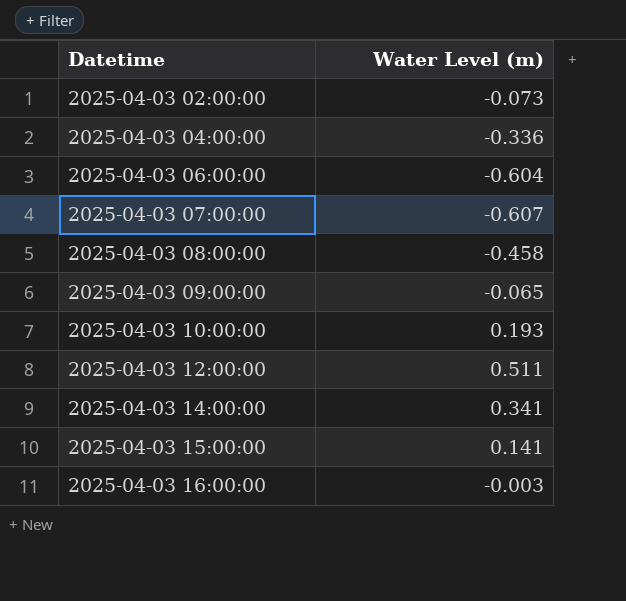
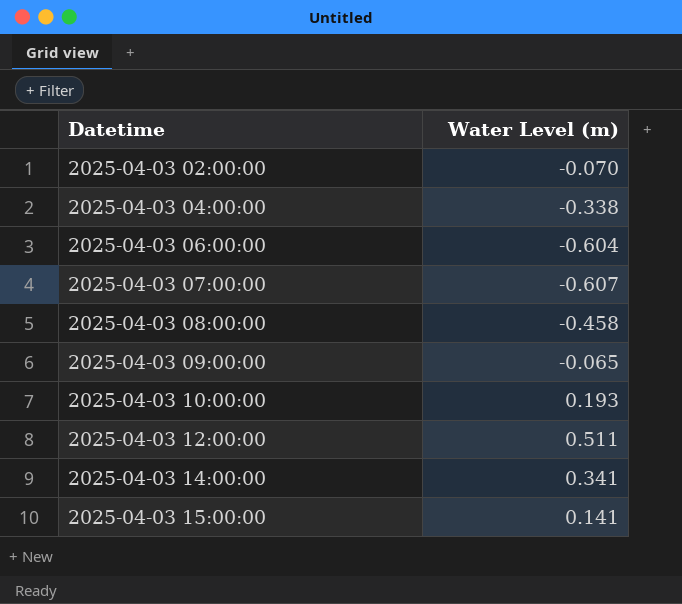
row 2025-04-03 16:00:00: -0.003 -> none
2025-04-03 02:00:00 | Water Level (m): -0.073 -> -0.070
2025-04-03 04:00:00 | Water Level (m): -0.336 -> -0.338

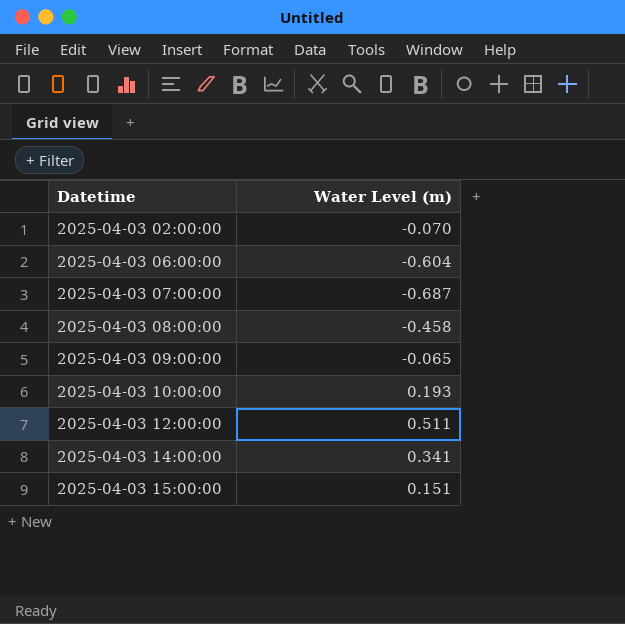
row 2025-04-03 04:00:00: -0.338 -> none
2025-04-03 07:00:00 | Water Level (m): -0.607 -> -0.687
2025-04-03 15:00:00 | Water Level (m): 0.141 -> 0.151

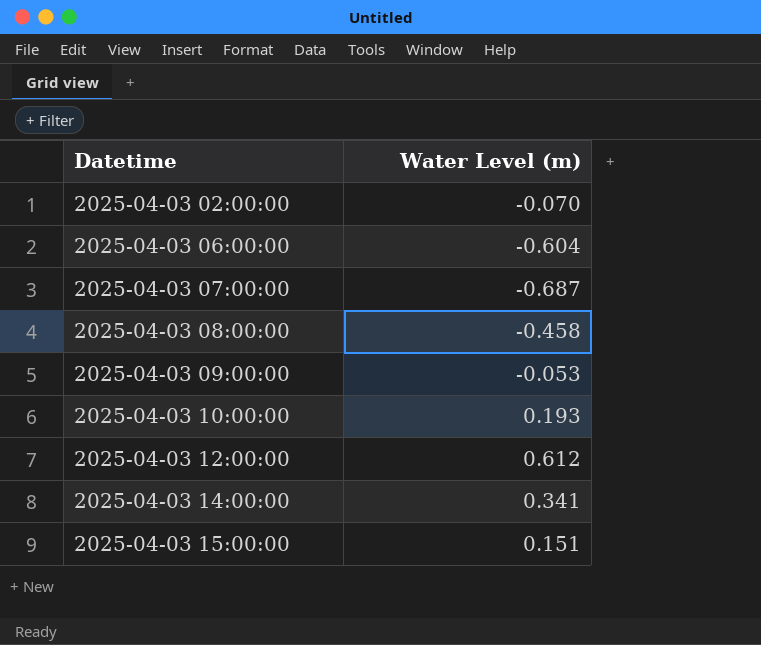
2025-04-03 09:00:00 | Water Level (m): -0.065 -> -0.053
2025-04-03 12:00:00 | Water Level (m): 0.511 -> 0.612

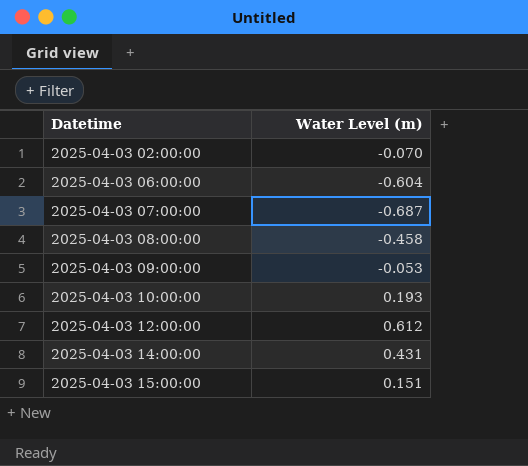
2025-04-03 14:00:00 | Water Level (m): 0.341 -> 0.431

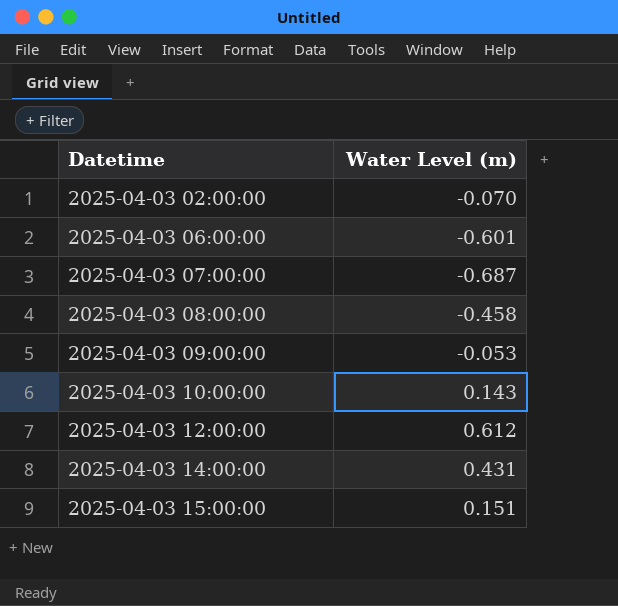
2025-04-03 06:00:00 | Water Level (m): -0.604 -> -0.601
2025-04-03 10:00:00 | Water Level (m): 0.193 -> 0.143

